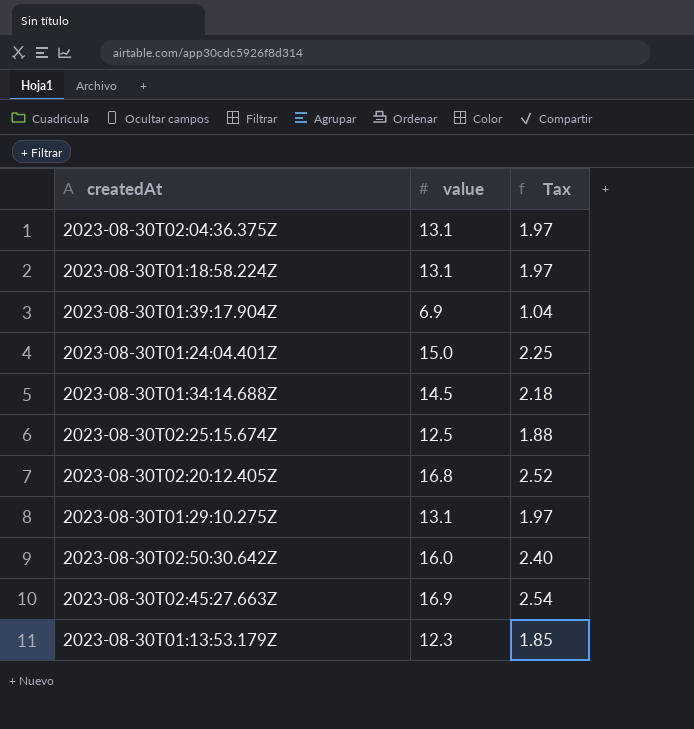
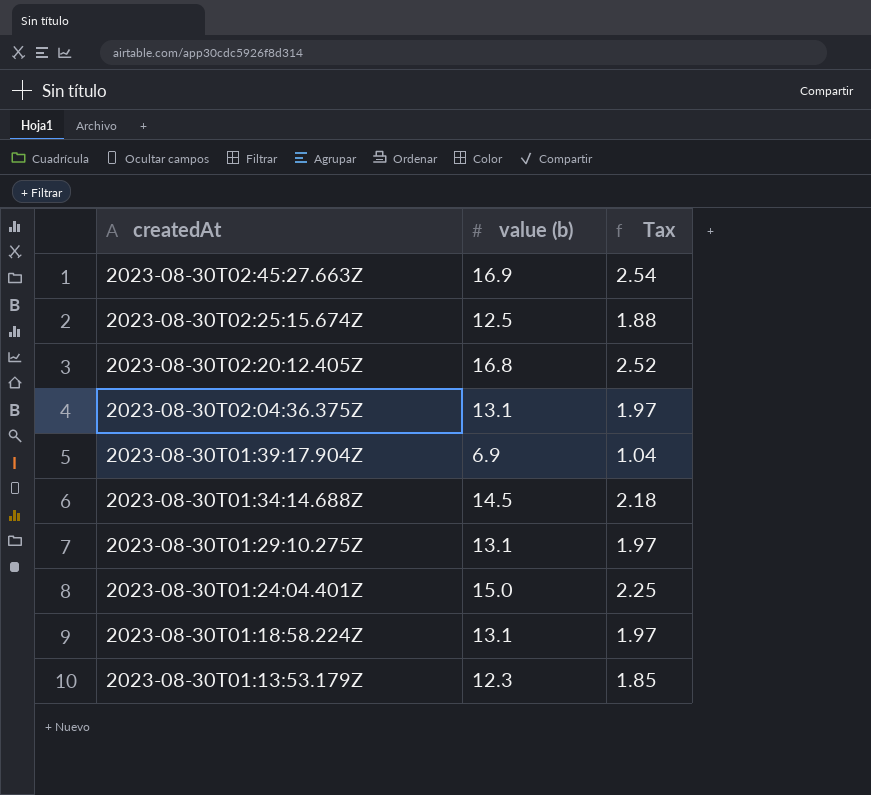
row order: none -> createdAt descending
column name: value -> value (b)
row 2023-08-30T02:50:30.642Z: 16.0 | 2.40 -> none

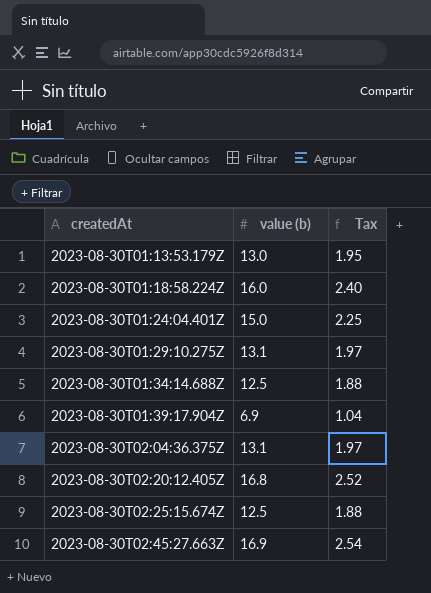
row order: createdAt descending -> createdAt ascending
2023-08-30T01:13:53.179Z | value (b): 12.3 -> 13.0
2023-08-30T01:13:53.179Z | Tax: 1.85 -> 1.95
2023-08-30T01:18:58.224Z | value (b): 13.1 -> 16.0
2023-08-30T01:18:58.224Z | Tax: 1.97 -> 2.40
2023-08-30T01:34:14.688Z | value (b): 14.5 -> 12.5
2023-08-30T01:34:14.688Z | Tax: 2.18 -> 1.88

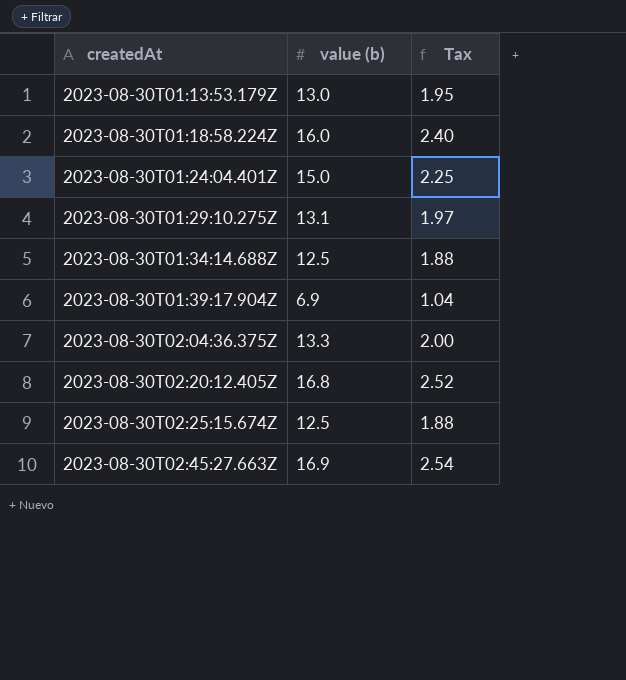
2023-08-30T02:04:36.375Z | value (b): 13.1 -> 13.3
2023-08-30T02:04:36.375Z | Tax: 1.97 -> 2.00

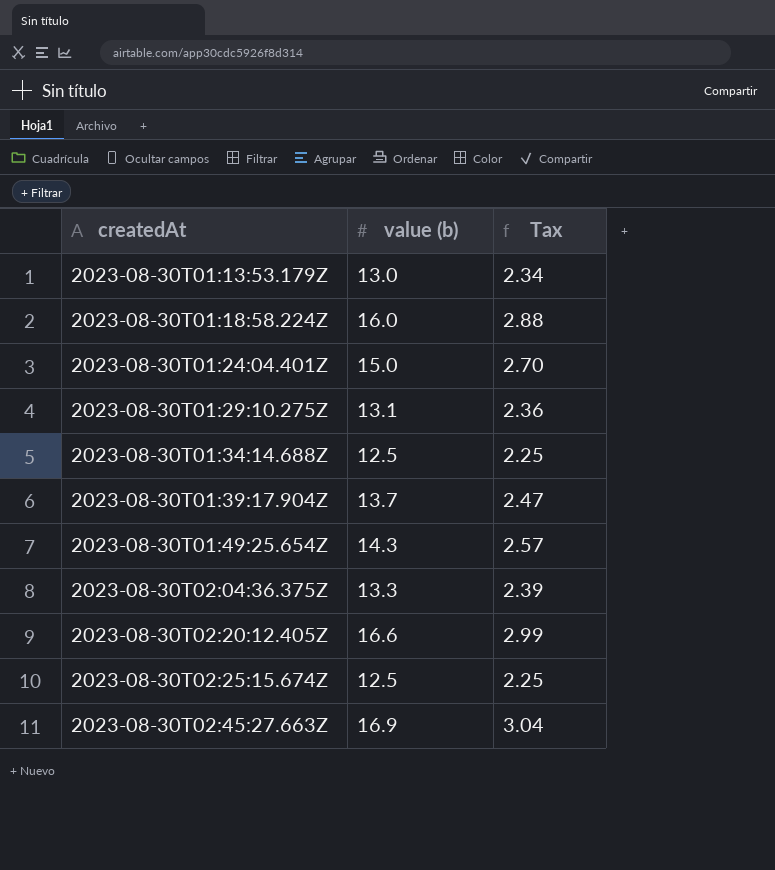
column Tax | formula: [value (b)] * 0.15 -> [value (b)] * 0.18
2023-08-30T01:39:17.904Z | value (b): 6.9 -> 13.7
row 2023-08-30T01:49:25.654Z: none -> 14.3 | 2.57
2023-08-30T02:20:12.405Z | value (b): 16.8 -> 16.6

